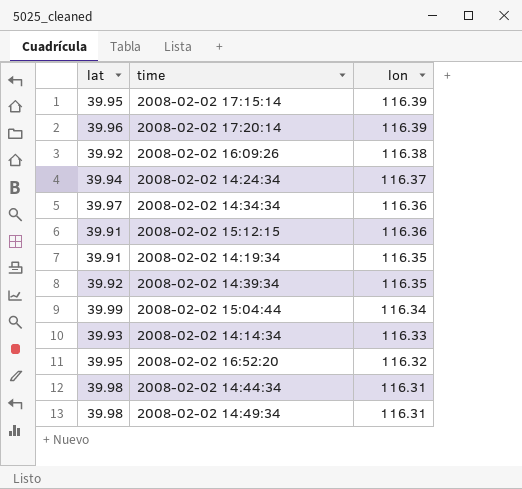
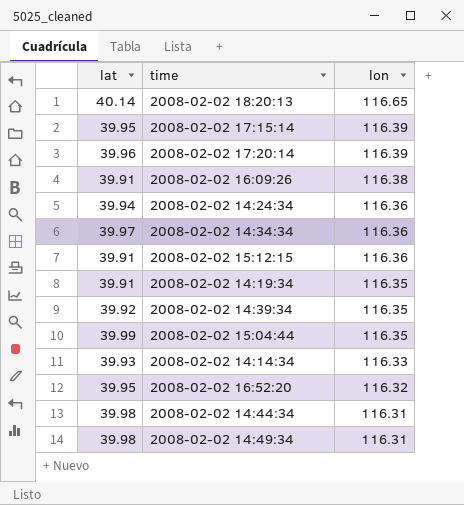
row 2008-02-02 18:20:13: none -> 40.14 | 116.65
2008-02-02 16:09:26 | lat: 39.92 -> 39.91
2008-02-02 14:24:34 | lon: 116.37 -> 116.36
2008-02-02 15:04:44 | lon: 116.34 -> 116.35

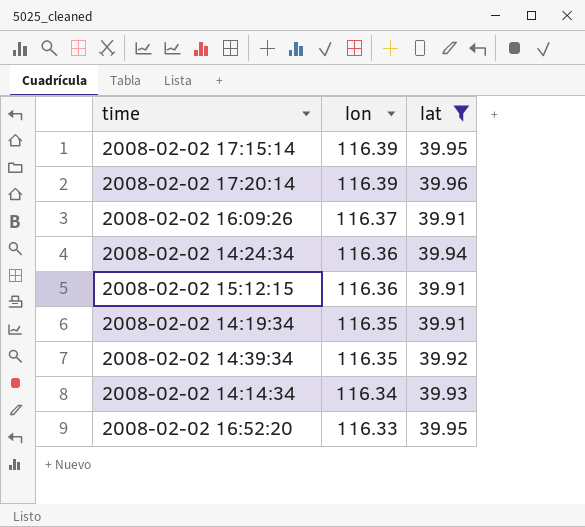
filter: none -> lat <= 39.96
column lat | position: 1 -> 3
2008-02-02 16:09:26 | lon: 116.38 -> 116.37
2008-02-02 14:14:34 | lon: 116.33 -> 116.34
2008-02-02 16:52:20 | lon: 116.32 -> 116.33

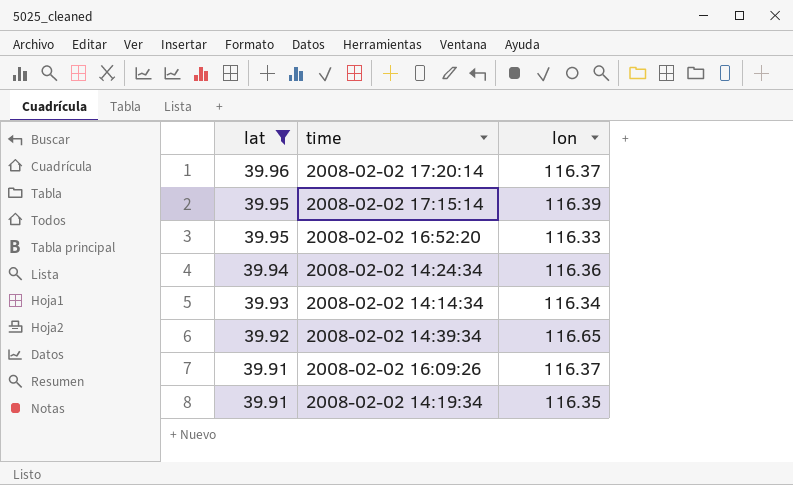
row order: lon descending -> lat descending
column lat | position: 3 -> 1
row 2008-02-02 15:12:15: 116.36 | 39.91 -> none
2008-02-02 17:20:14 | lon: 116.39 -> 116.37
2008-02-02 14:39:34 | lon: 116.35 -> 116.65

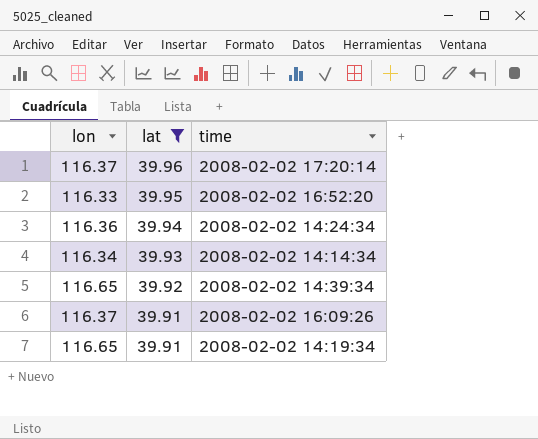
column lon | position: 3 -> 1
row 2008-02-02 17:15:14: 39.95 | 116.39 -> none
2008-02-02 14:19:34 | lon: 116.35 -> 116.65

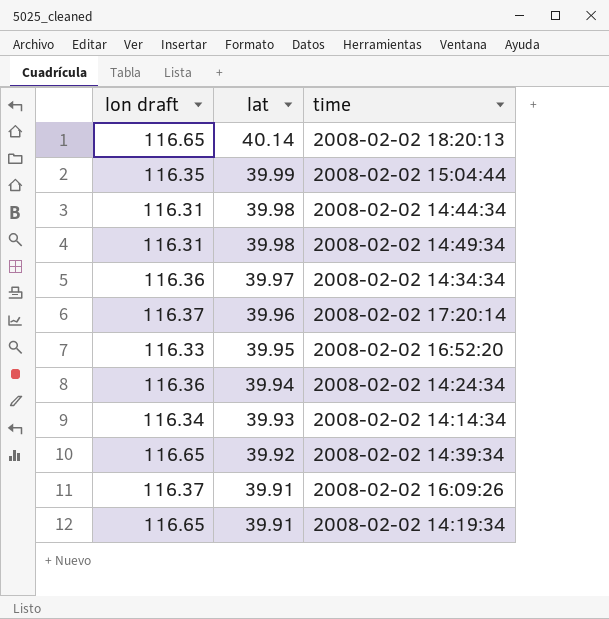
filter: lat <= 39.96 -> none
column name: lon -> lon draft

